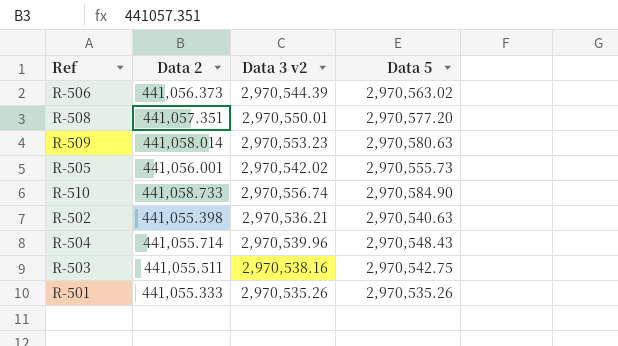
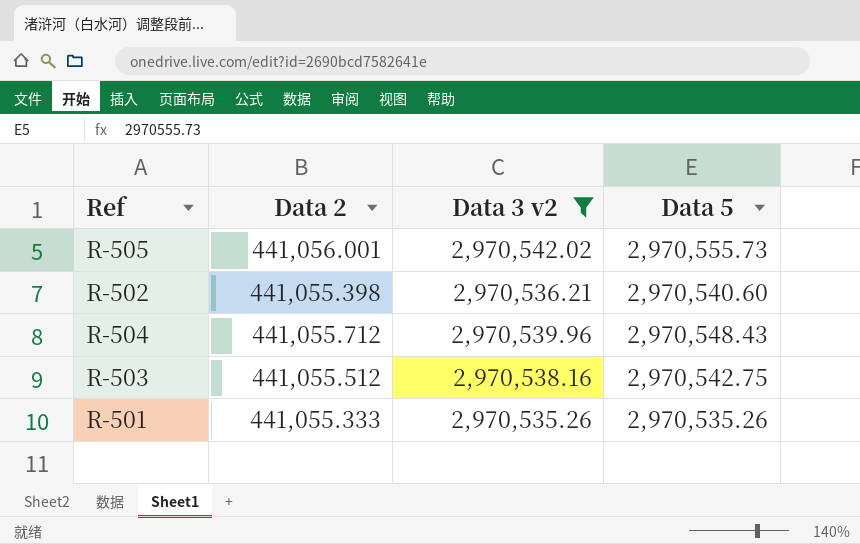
filter: none -> Data 3 v2 <= 2,970,542.02
R-502 | Data 5: 2,970,540.63 -> 2,970,540.60
R-504 | Data 2: 441,055.714 -> 441,055.712
R-503 | Data 2: 441,055.511 -> 441,055.512

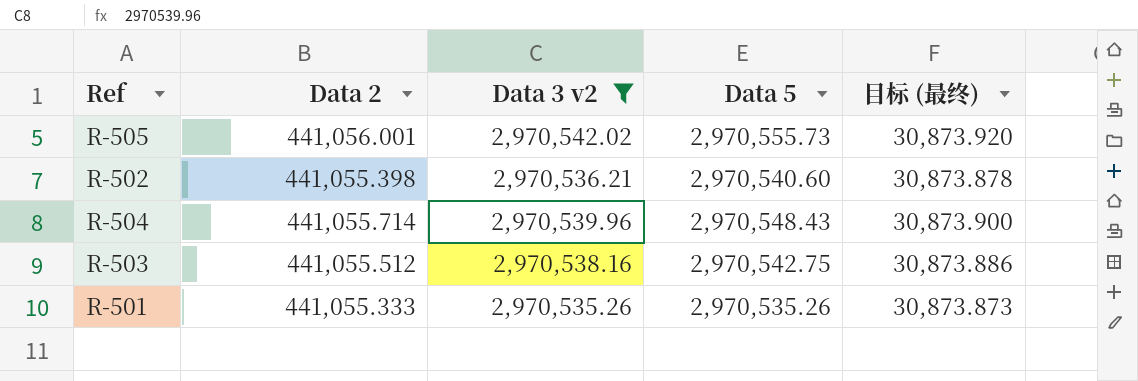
column 目标 (最终) | formula: none -> [Data 2] * 0.07
R-504 | Data 2: 441,055.712 -> 441,055.714

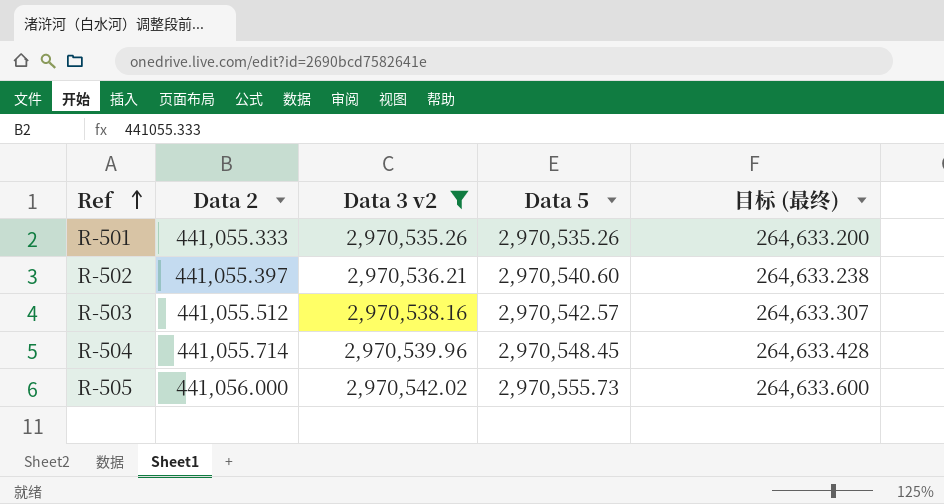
row order: none -> Ref ascending
column 目标 (最终) | formula: [Data 2] * 0.07 -> [Data 2] * 0.6
R-502 | Data 2: 441,055.398 -> 441,055.397
R-503 | Data 5: 2,970,542.75 -> 2,970,542.57
R-504 | Data 5: 2,970,548.43 -> 2,970,548.45
R-505 | Data 2: 441,056.001 -> 441,056.000

